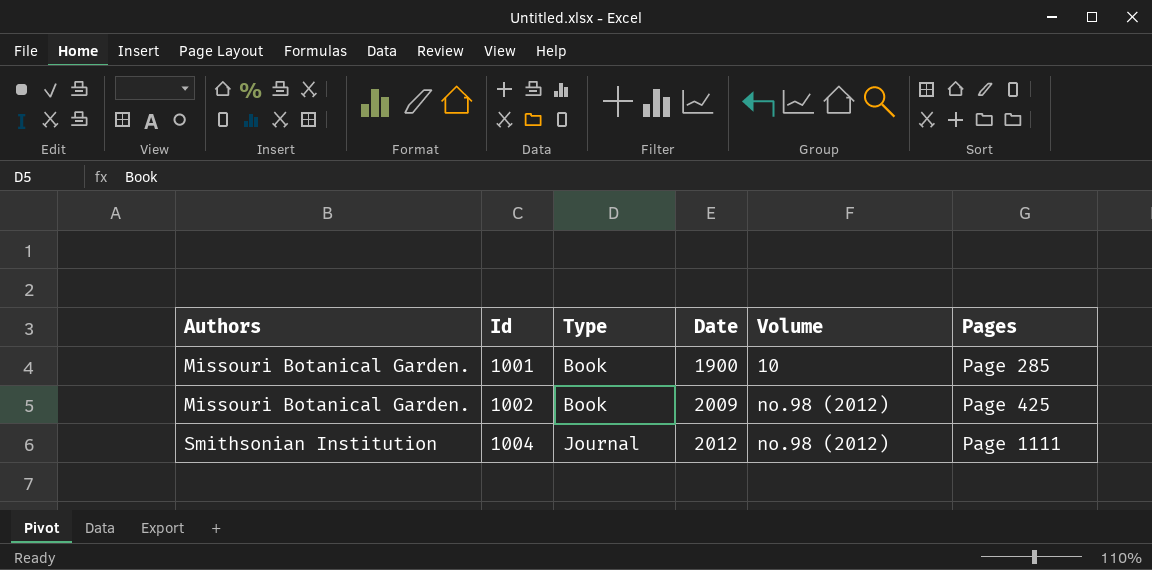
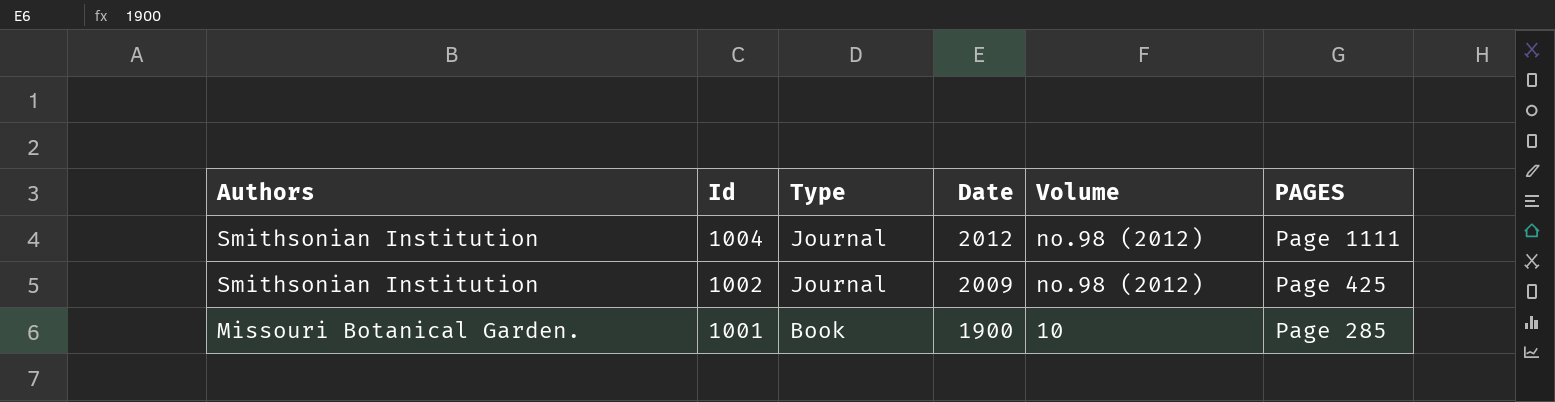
row order: Authors ascending -> Authors descending
column name: Pages -> PAGES
1002 | Authors: Missouri Botanical Garden. -> Smithsonian Institution
1002 | Type: Book -> Journal

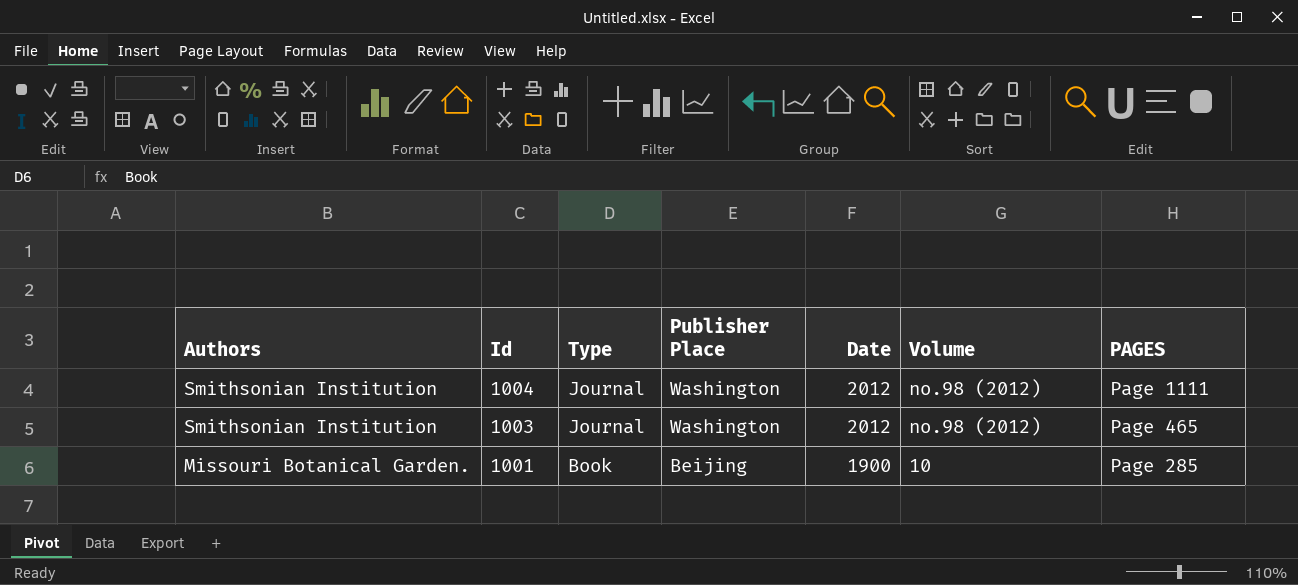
column Publisher Place | position: none -> 4
row 1002: Smithsonian Institution | Journal | 2009 | no.98 (2012) | Page 425 -> none
row 1003: none -> Smithsonian Institution | Journal | Washington | 2012 | no.98 (2012) | Page 465

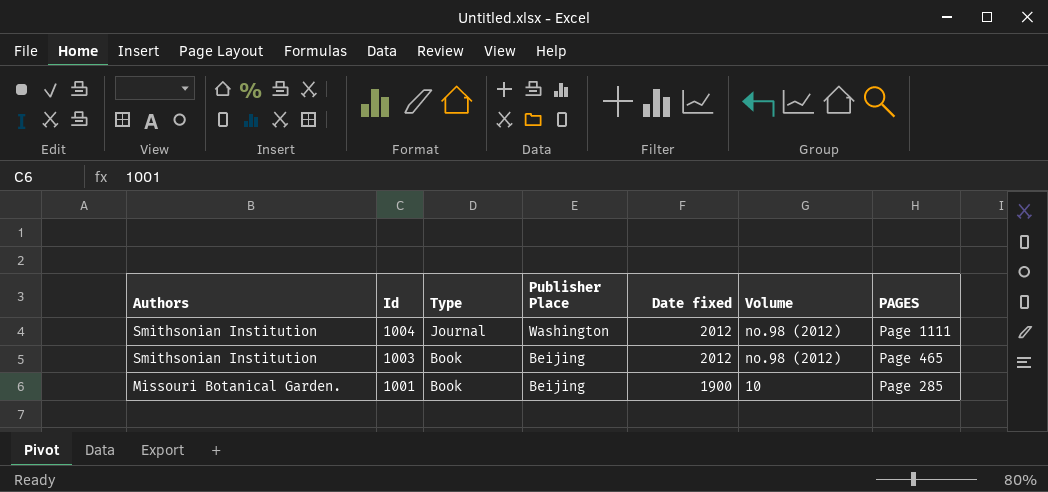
column name: Date -> Date fixed
1003 | Type: Journal -> Book
1003 | Publisher Place: Washington -> Beijing

